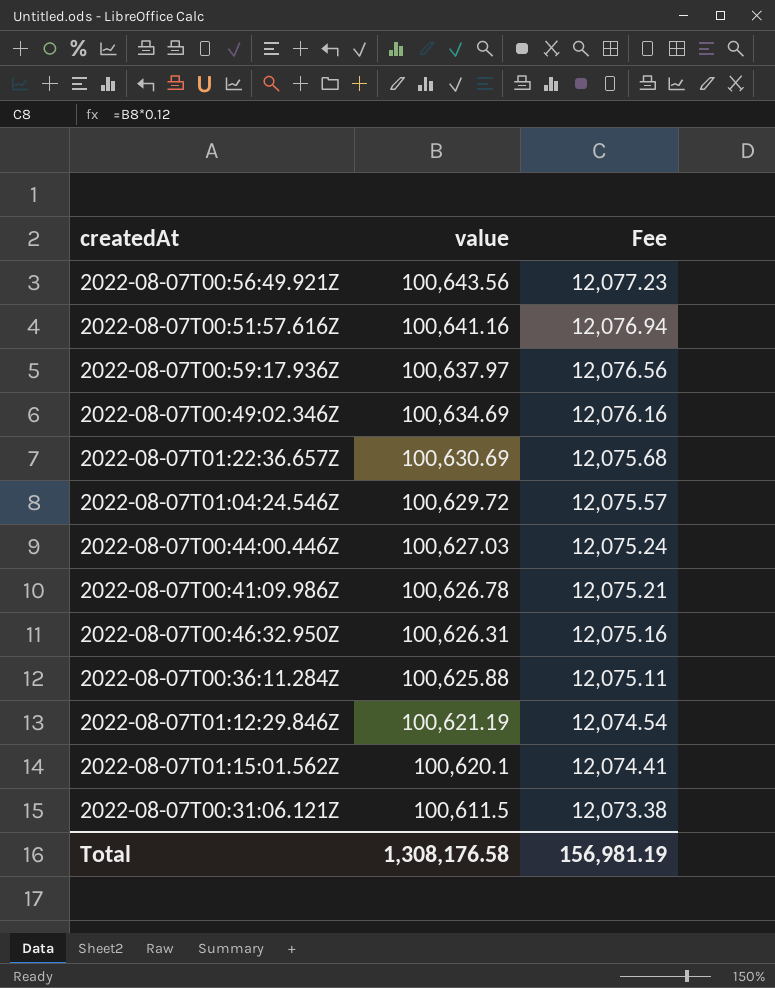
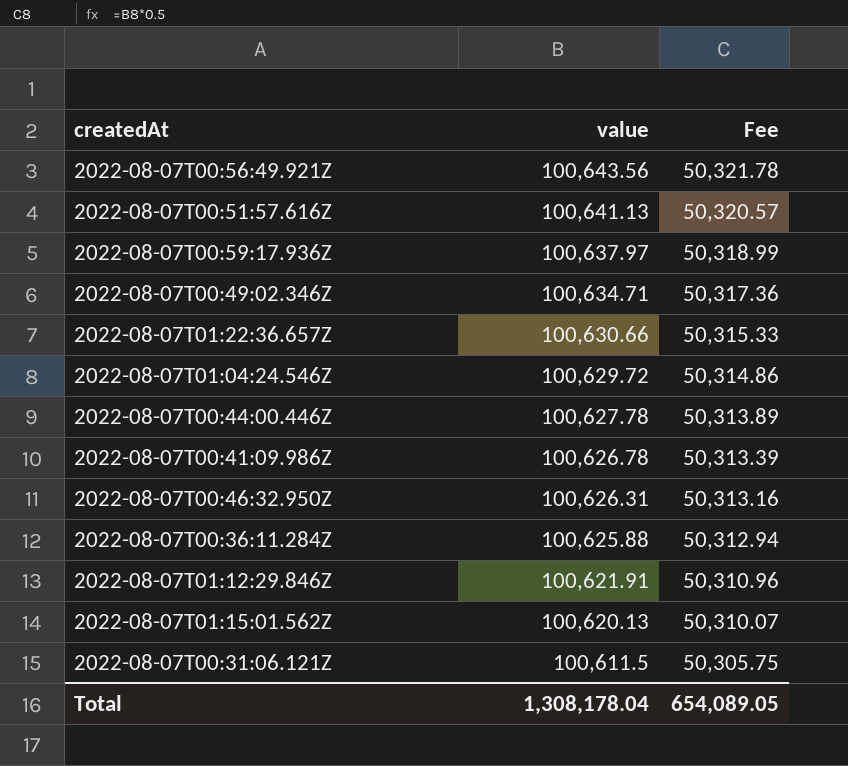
column Fee | formula: [value] * 0.12 -> [value] * 0.5
2022-08-07T00:51:57.616Z | value: 100,641.16 -> 100,641.13
2022-08-07T00:49:02.346Z | value: 100,634.69 -> 100,634.71
2022-08-07T01:22:36.657Z | value: 100,630.69 -> 100,630.66
2022-08-07T00:44:00.446Z | value: 100,627.03 -> 100,627.78
2022-08-07T01:12:29.846Z | value: 100,621.19 -> 100,621.91
2022-08-07T01:15:01.562Z | value: 100,620.1 -> 100,620.13
Total | value: 1,308,176.58 -> 1,308,178.04
Total | Fee: 156,981.19 -> 654,089.05

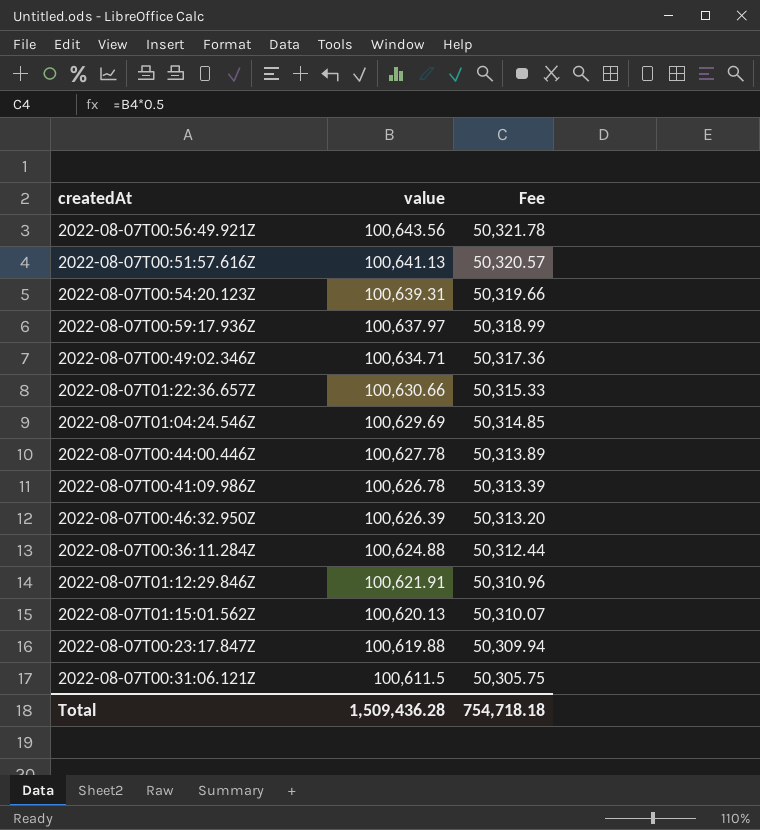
row 2022-08-07T00:54:20.123Z: none -> 100,639.31 | 50,319.66
2022-08-07T01:04:24.546Z | value: 100,629.72 -> 100,629.69
2022-08-07T01:04:24.546Z | Fee: 50,314.86 -> 50,314.85
2022-08-07T00:46:32.950Z | value: 100,626.31 -> 100,626.39
2022-08-07T00:46:32.950Z | Fee: 50,313.16 -> 50,313.20
2022-08-07T00:36:11.284Z | value: 100,625.88 -> 100,624.88
2022-08-07T00:36:11.284Z | Fee: 50,312.94 -> 50,312.44
row 2022-08-07T00:23:17.847Z: none -> 100,619.88 | 50,309.94
Total | value: 1,308,178.04 -> 1,509,436.28
Total | Fee: 654,089.05 -> 754,718.18

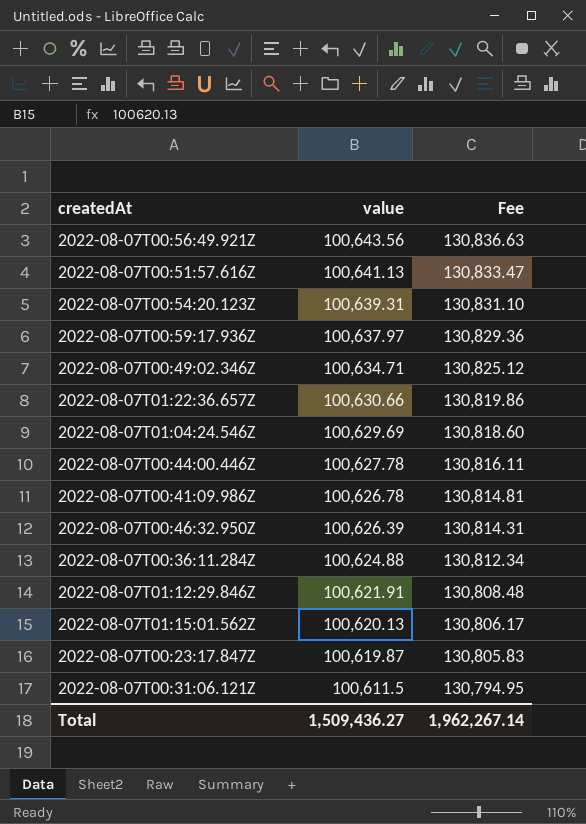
column Fee | formula: [value] * 0.5 -> [value] * 1.3
2022-08-07T00:23:17.847Z | value: 100,619.88 -> 100,619.87
Total | value: 1,509,436.28 -> 1,509,436.27
Total | Fee: 754,718.18 -> 1,962,267.14

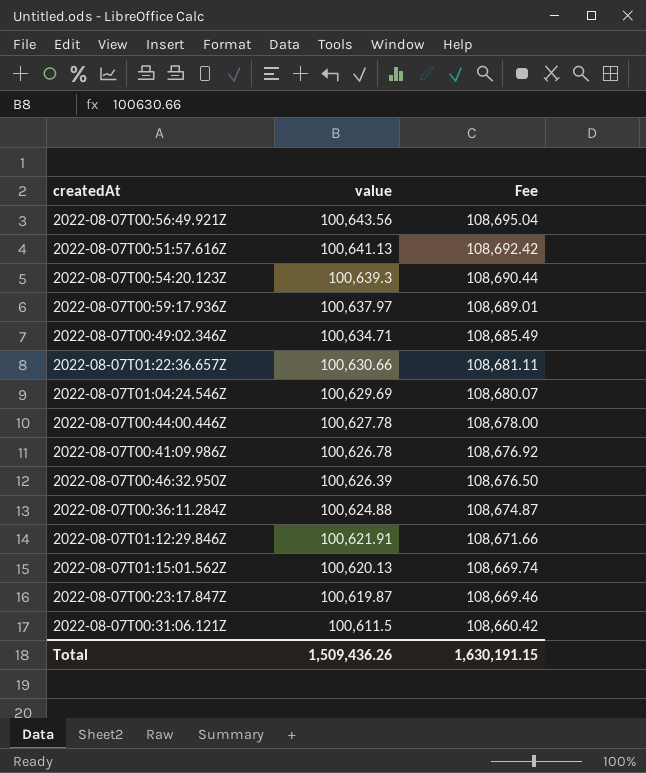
column Fee | formula: [value] * 1.3 -> [value] * 1.08
2022-08-07T00:54:20.123Z | value: 100,639.31 -> 100,639.3
Total | value: 1,509,436.27 -> 1,509,436.26
Total | Fee: 1,962,267.14 -> 1,630,191.15

